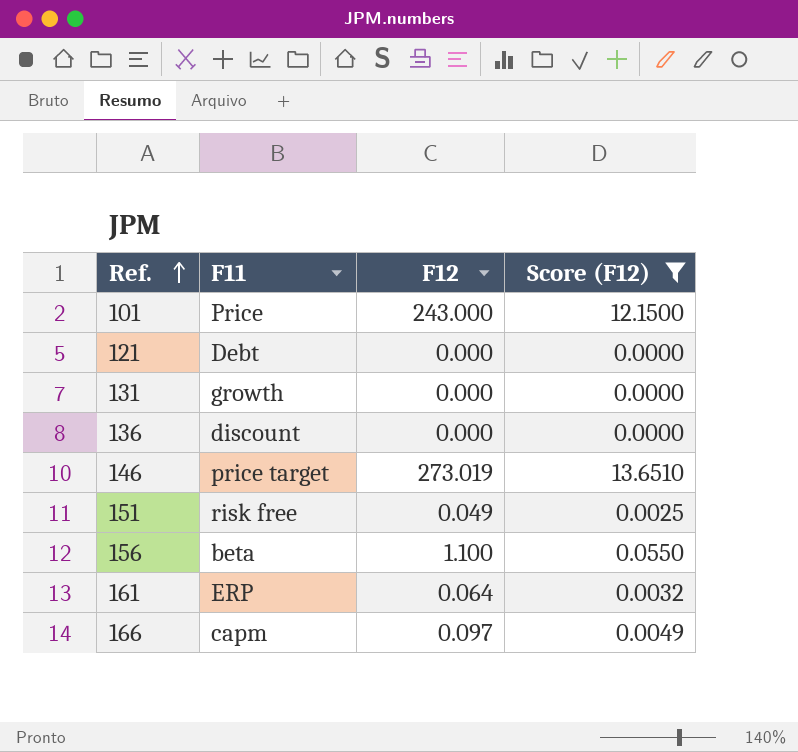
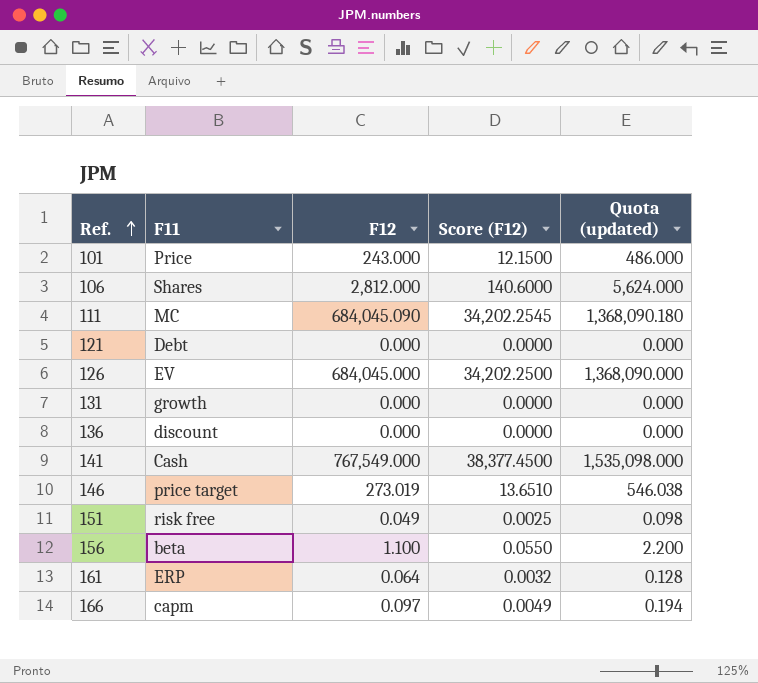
filter: Score (F12) <= 13.6510 -> none
column Quota (updated) | formula: none -> [F12] * 2

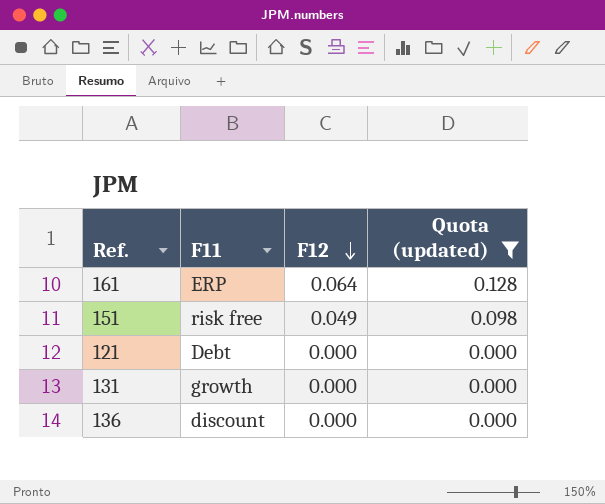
filter: none -> Quota (updated) <= 0.128
row order: Ref. ascending -> F12 descending
column Score (F12) | formula: [F12] * 0.05 -> none

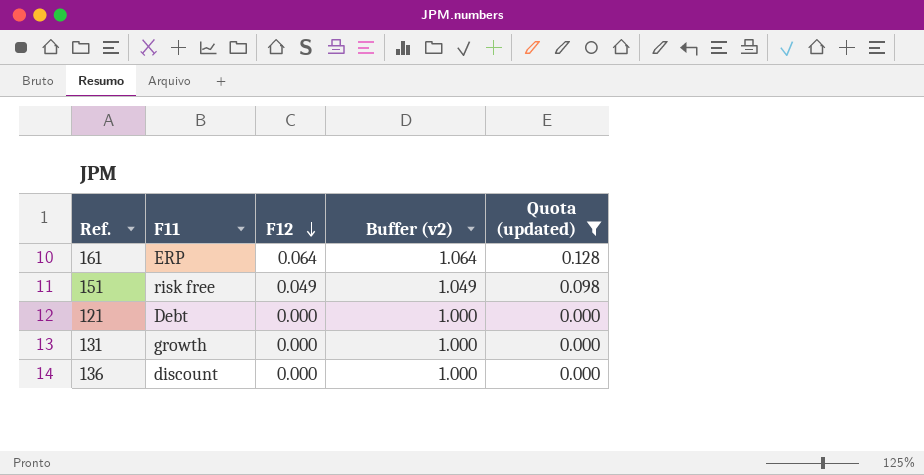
column Buffer (v2) | formula: none -> [F12] + 1

